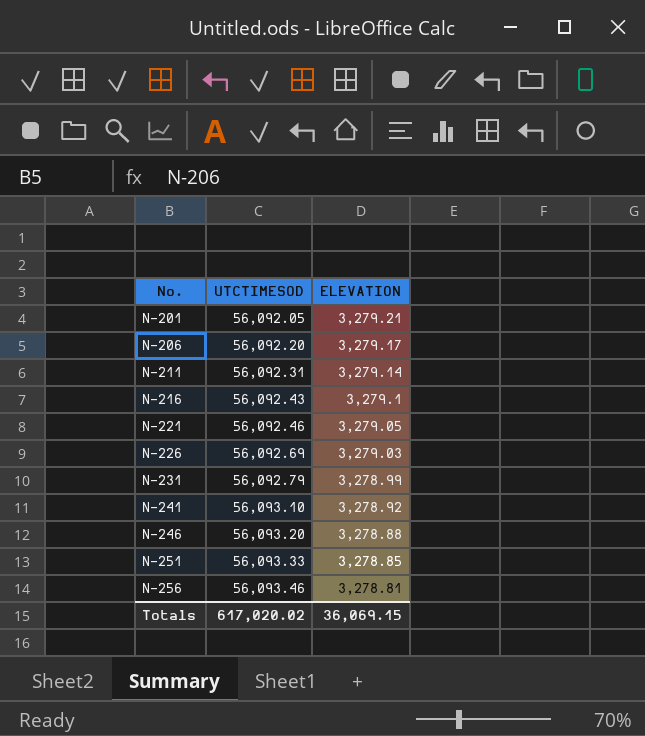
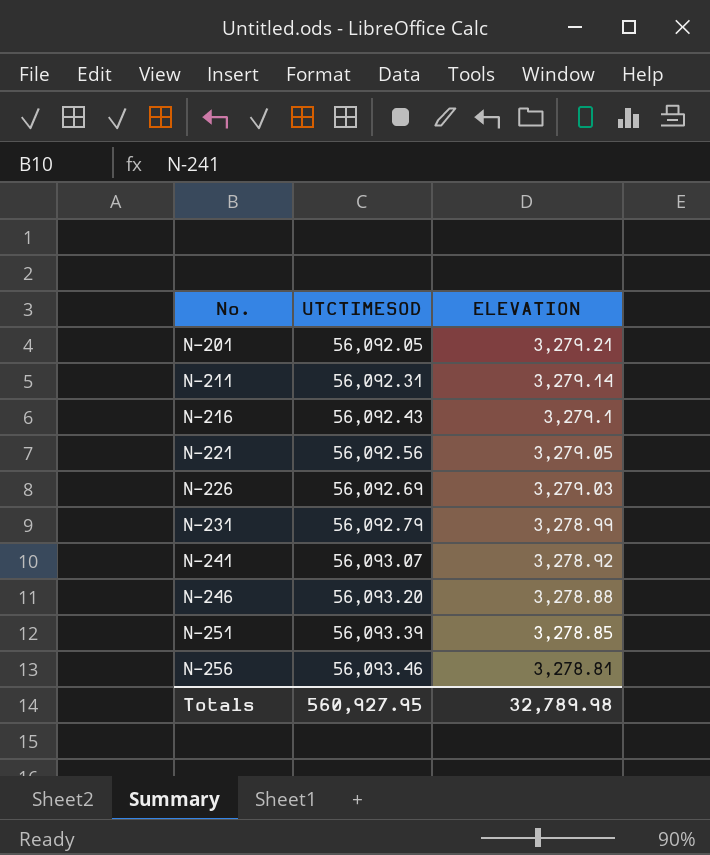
row N-206: 56,092.20 | 3,279.17 -> none
N-221 | UTCTIMESOD: 56,092.46 -> 56,092.56
N-241 | UTCTIMESOD: 56,093.10 -> 56,093.07
N-251 | UTCTIMESOD: 56,093.33 -> 56,093.39
Totals | UTCTIMESOD: 617,020.02 -> 560,927.95
Totals | ELEVATION: 36,069.15 -> 32,789.98

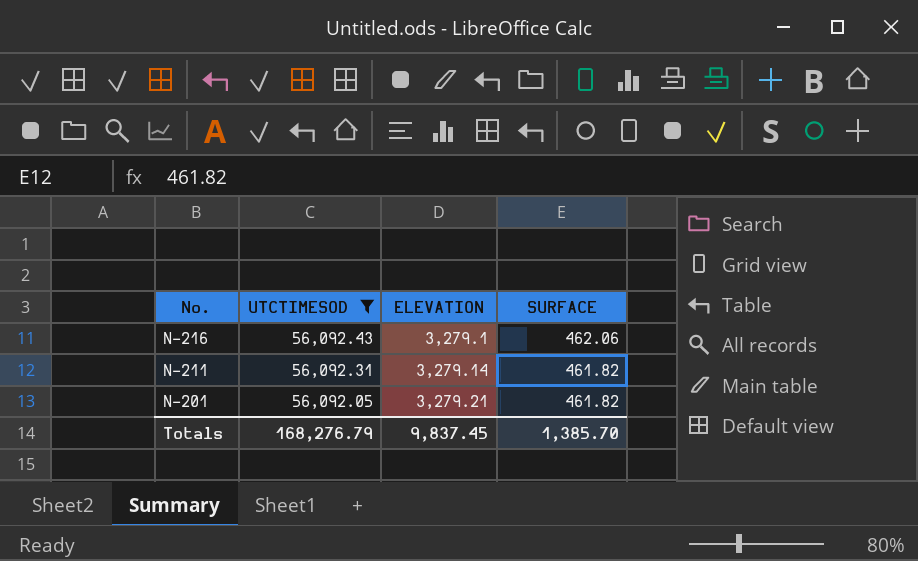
filter: none -> UTCTIMESOD <= 56,092.43
row order: No. ascending -> No. descending
column SURFACE | position: none -> 4
Totals | UTCTIMESOD: 560,927.95 -> 168,276.79
Totals | ELEVATION: 32,789.98 -> 9,837.45

